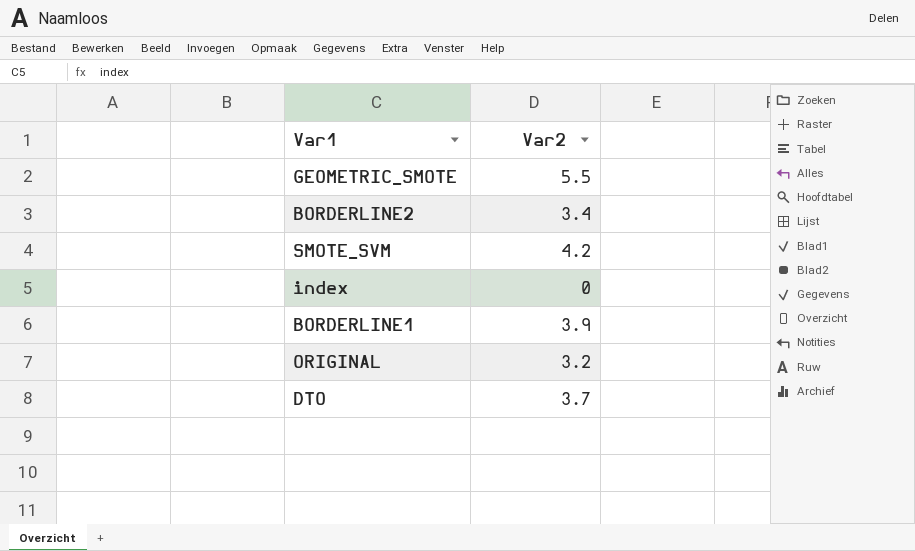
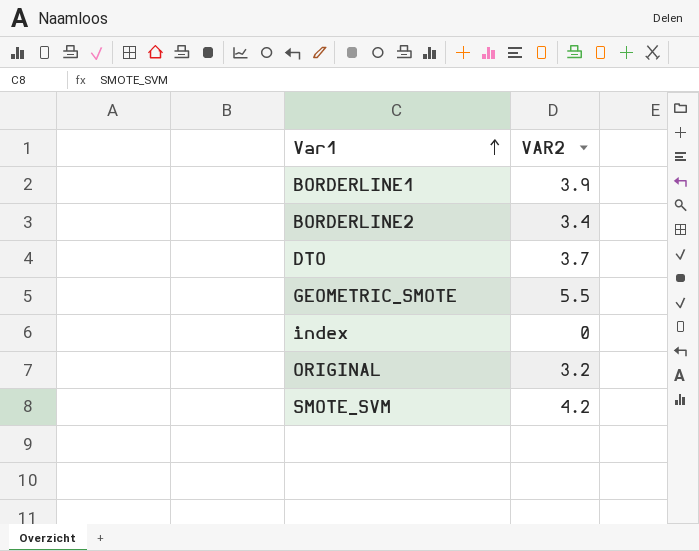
row order: none -> Var1 ascending
column name: Var2 -> VAR2

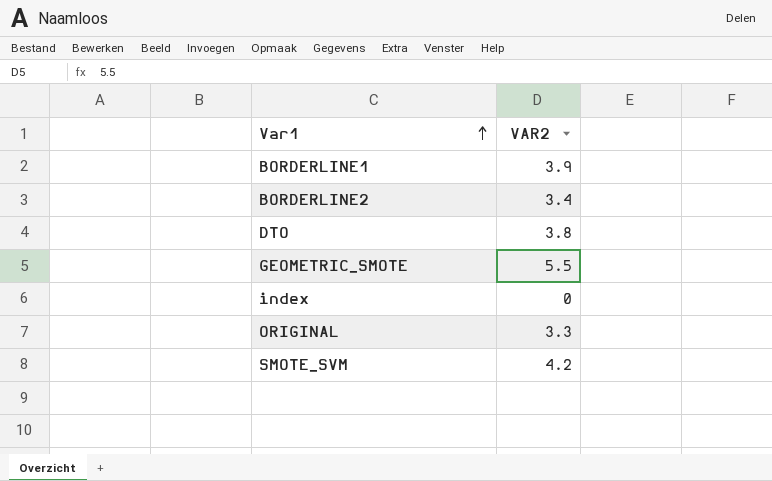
DTO | VAR2: 3.7 -> 3.8
ORIGINAL | VAR2: 3.2 -> 3.3

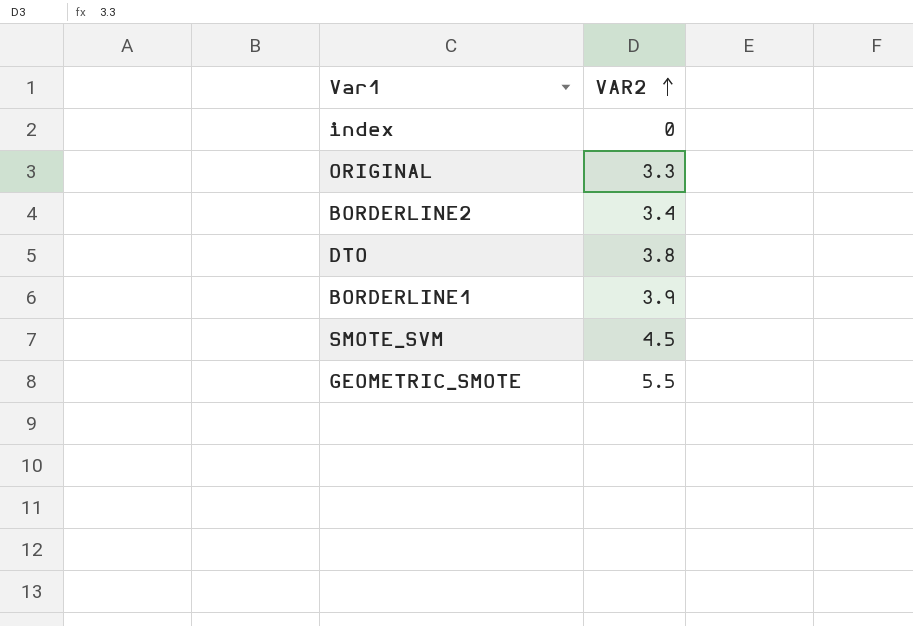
row order: Var1 ascending -> VAR2 ascending
SMOTE_SVM | VAR2: 4.2 -> 4.5

